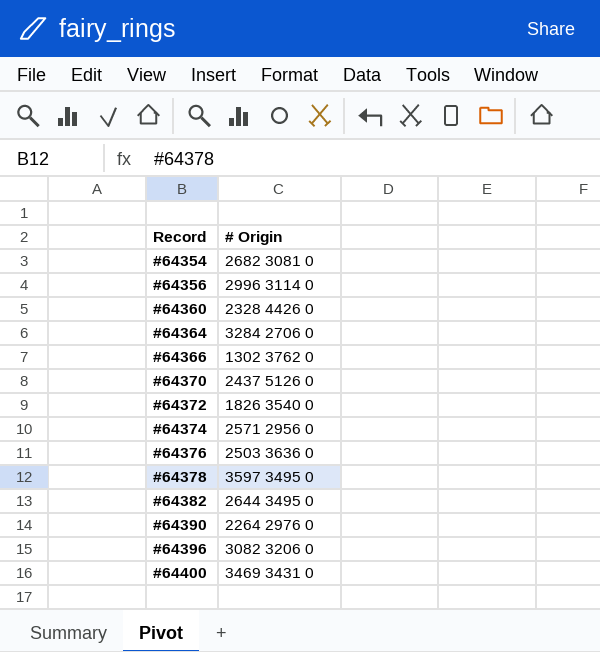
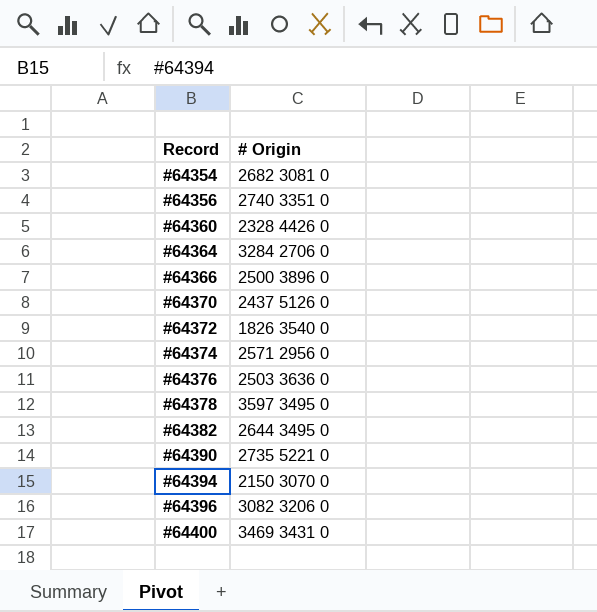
#64356 | # Origin: 2996 3114 0 -> 2740 3351 0
#64366 | # Origin: 1302 3762 0 -> 2500 3896 0
#64390 | # Origin: 2264 2976 0 -> 2735 5221 0
row #64394: none -> 2150 3070 0

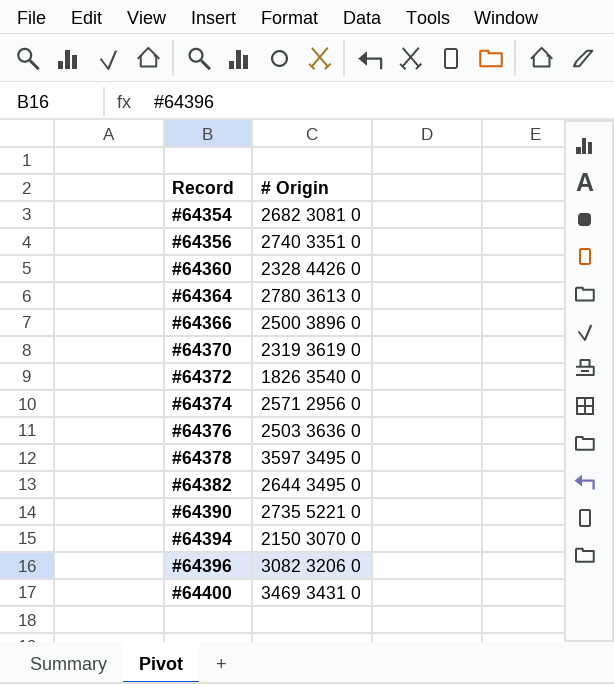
#64364 | # Origin: 3284 2706 0 -> 2780 3613 0
#64370 | # Origin: 2437 5126 0 -> 2319 3619 0

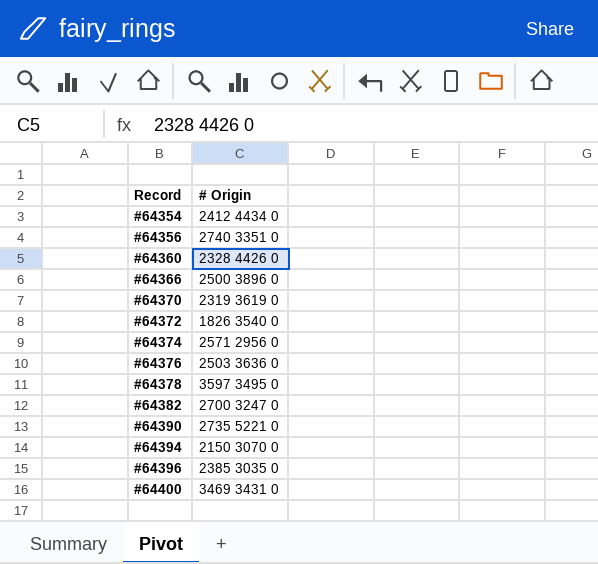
row #64364: 2780 3613 0 -> none
#64354 | # Origin: 2682 3081 0 -> 2412 4434 0
#64382 | # Origin: 2644 3495 0 -> 2700 3247 0
#64396 | # Origin: 3082 3206 0 -> 2385 3035 0

